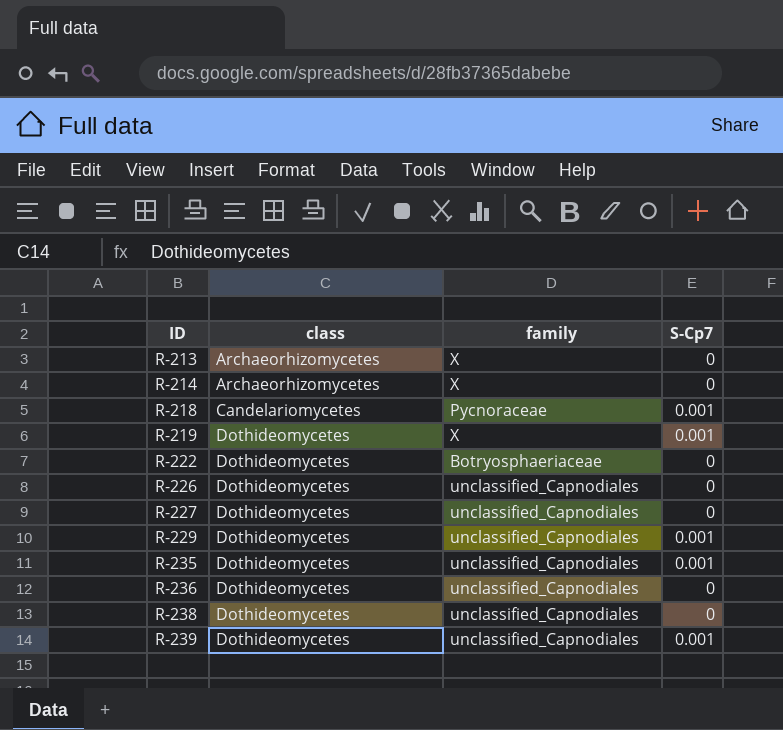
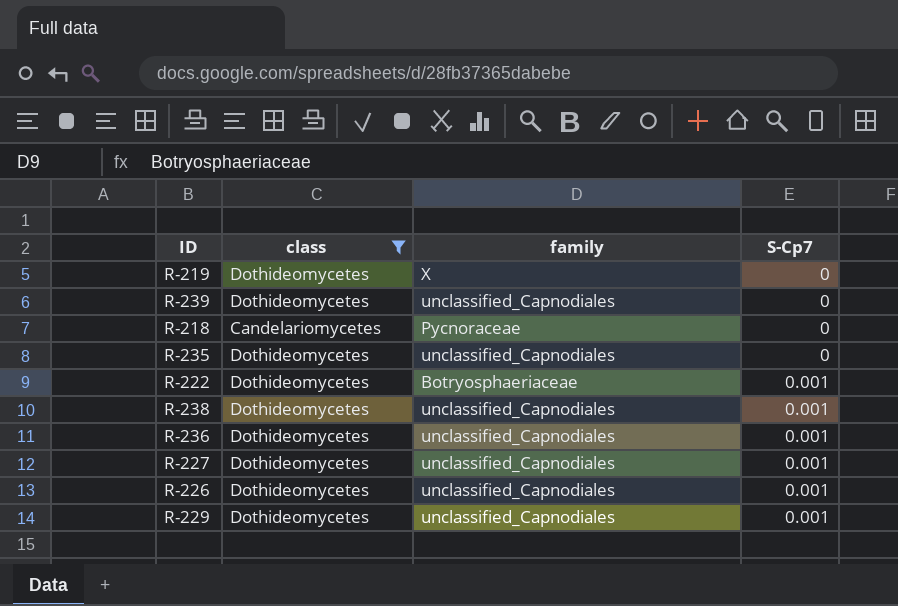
filter: none -> class != Archaeorhizomycetes
row order: ID ascending -> S-Cp7 ascending
R-219 | S-Cp7: 0.001 -> 0
R-239 | S-Cp7: 0.001 -> 0
R-218 | S-Cp7: 0.001 -> 0
R-235 | S-Cp7: 0.001 -> 0
R-222 | S-Cp7: 0 -> 0.001
R-238 | S-Cp7: 0 -> 0.001
R-236 | S-Cp7: 0 -> 0.001
R-227 | S-Cp7: 0 -> 0.001
R-226 | S-Cp7: 0 -> 0.001

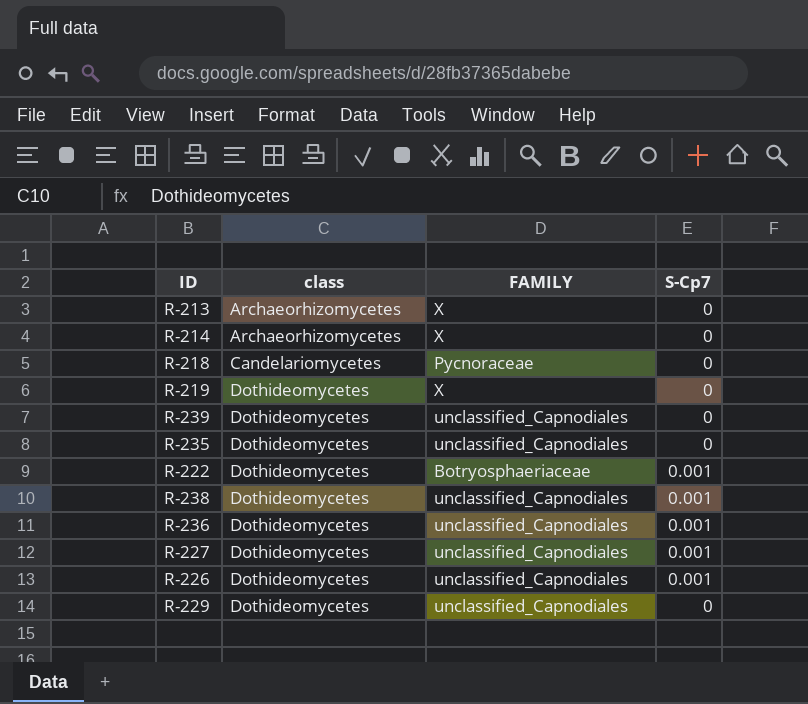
filter: class != Archaeorhizomycetes -> none
row order: S-Cp7 ascending -> class ascending
column name: family -> FAMILY
R-229 | S-Cp7: 0.001 -> 0

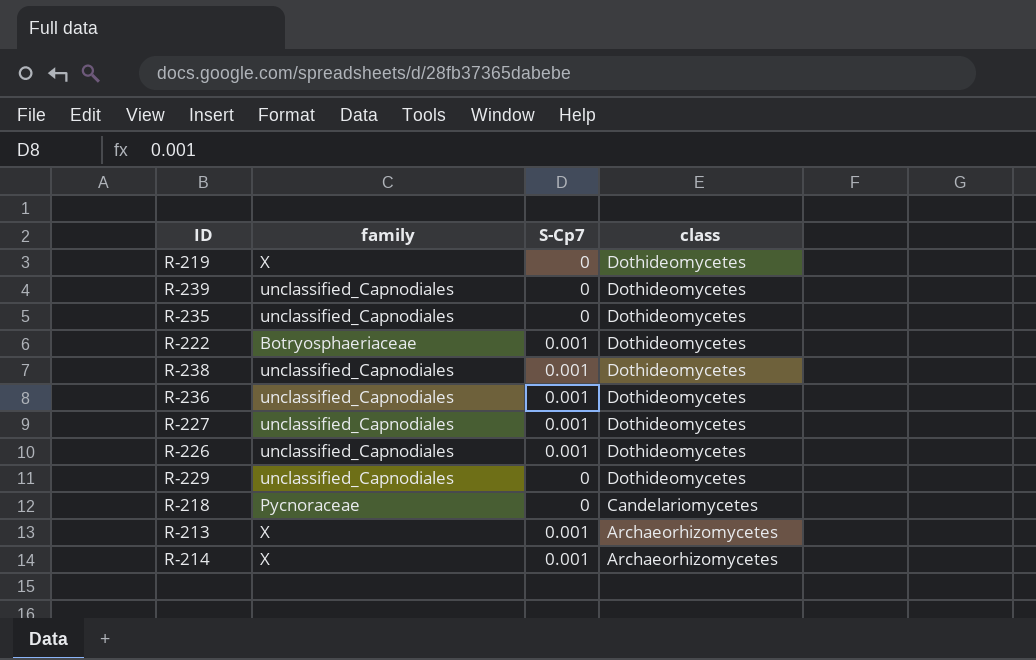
row order: class ascending -> class descending
column name: FAMILY -> family
column class | position: 2 -> 4
R-213 | S-Cp7: 0 -> 0.001
R-214 | S-Cp7: 0 -> 0.001

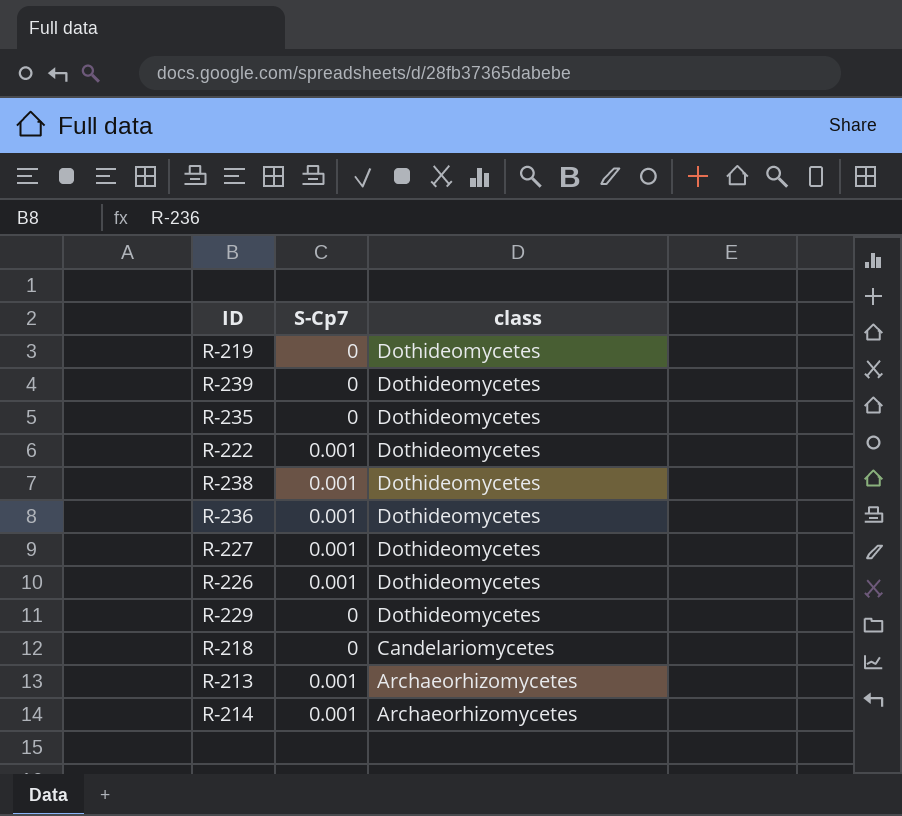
column family | position: 2 -> none

